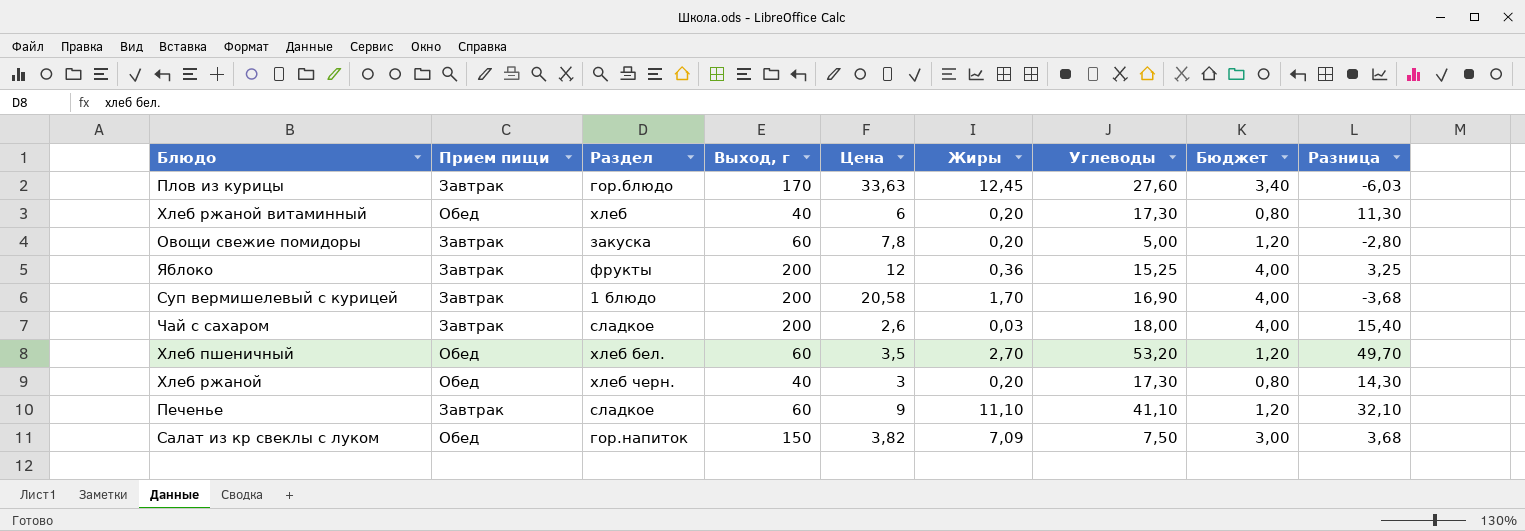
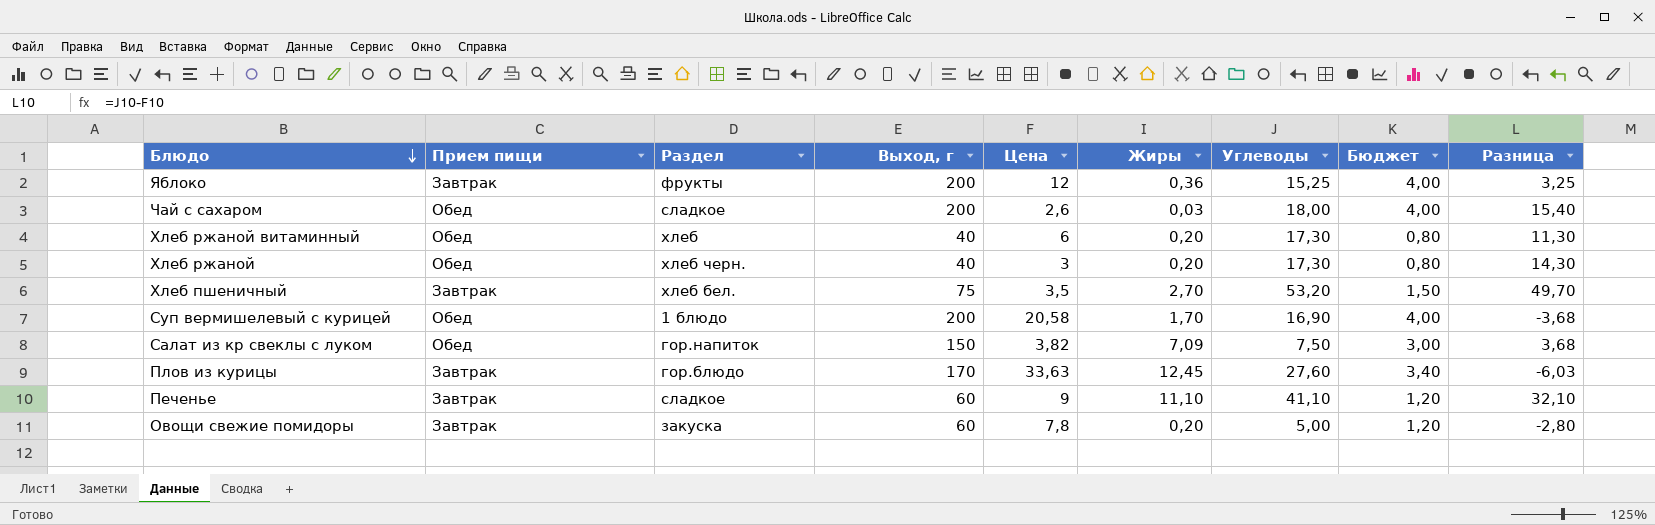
row order: none -> Блюдо descending
Чай с сахаром | Прием пищи: Завтрак -> Обед
Хлеб пшеничный | Прием пищи: Обед -> Завтрак
Хлеб пшеничный | Выход, г: 60 -> 75
Хлеб пшеничный | Бюджет: 1,20 -> 1,50
Суп вермишелевый с курицей | Прием пищи: Завтрак -> Обед

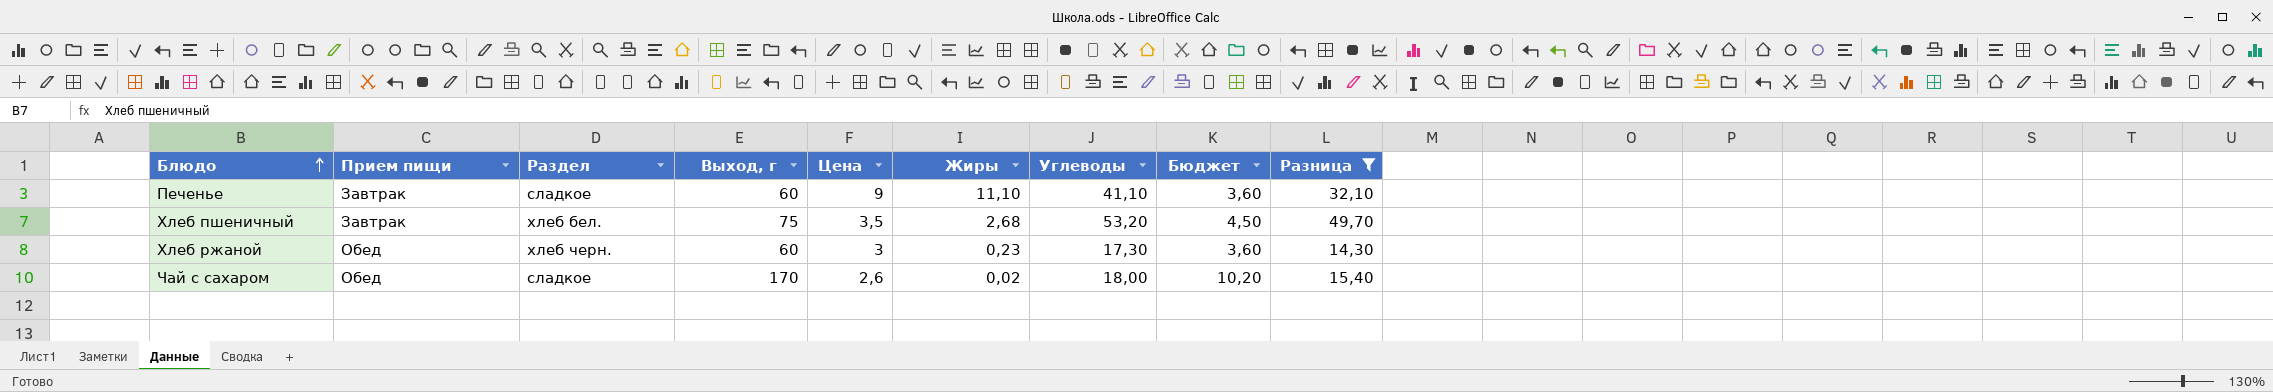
filter: none -> Разница >= 14,30
row order: Блюдо descending -> Блюдо ascending
column Бюджет | formula: [Выход, г] * 0,02 -> [Выход, г] * 0,06
Хлеб пшеничный | Жиры: 2,70 -> 2,68
Хлеб ржаной | Выход, г: 40 -> 60
Хлеб ржаной | Жиры: 0,20 -> 0,23
Чай с сахаром | Выход, г: 200 -> 170
Чай с сахаром | Жиры: 0,03 -> 0,02

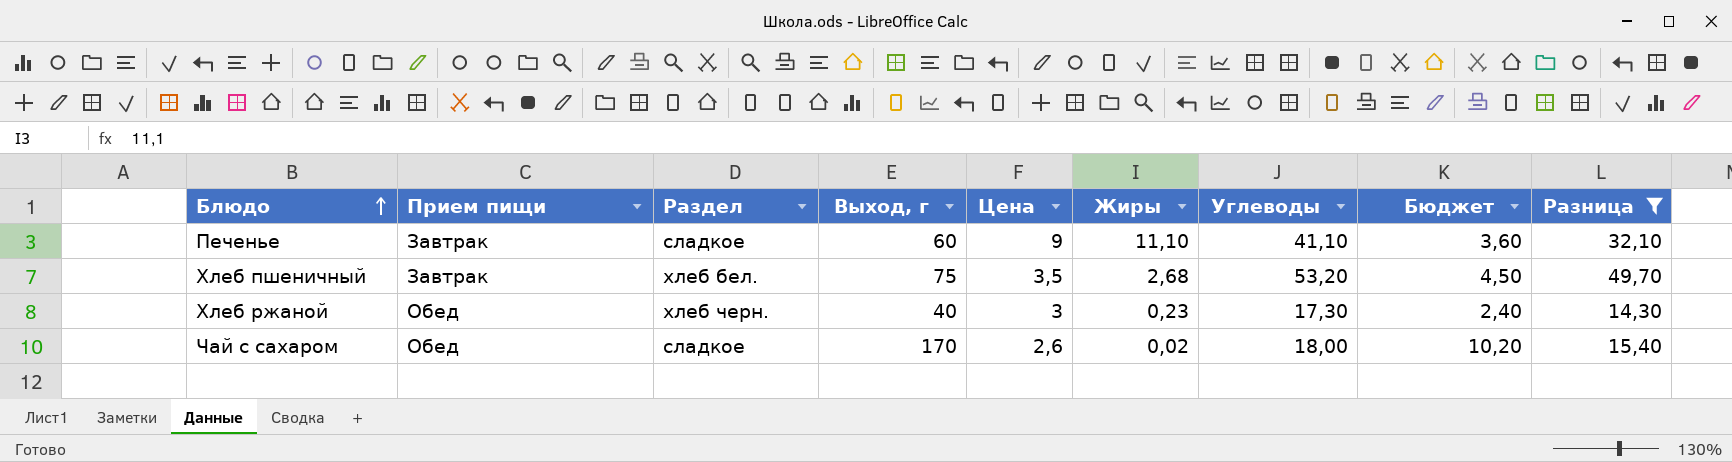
Хлеб ржаной | Выход, г: 60 -> 40
Хлеб ржаной | Бюджет: 3,60 -> 2,40

